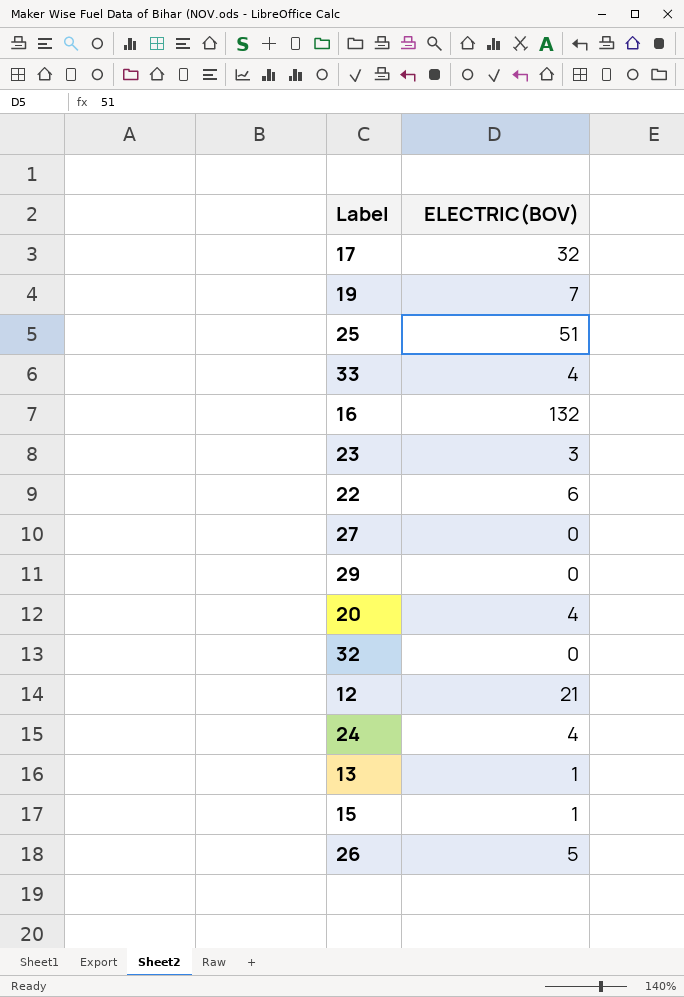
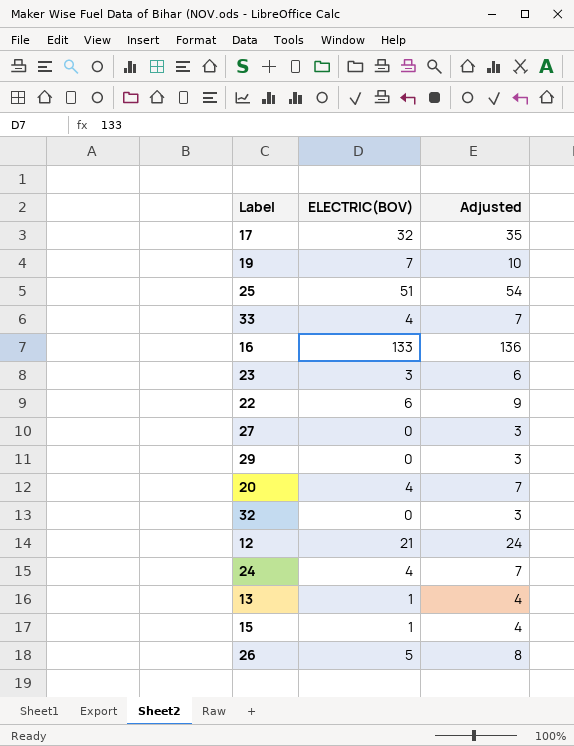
column Adjusted | formula: none -> [ELECTRIC(BOV)] + 3
16 | ELECTRIC(BOV): 132 -> 133

